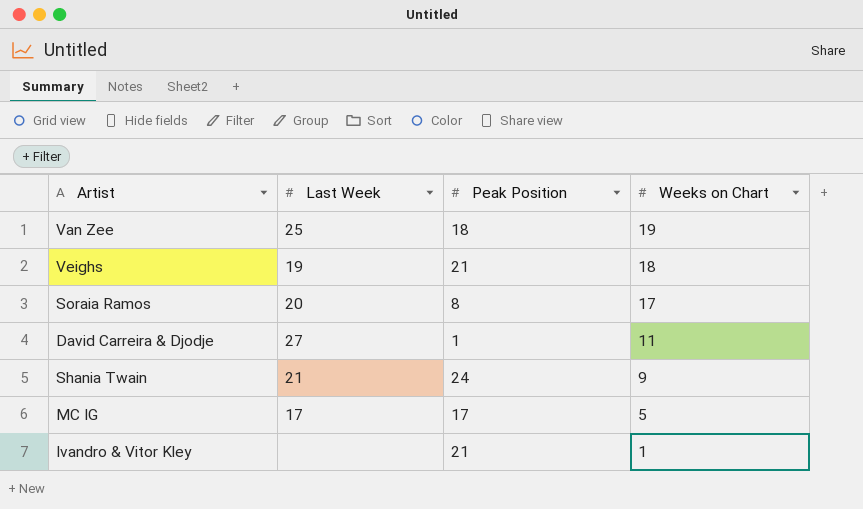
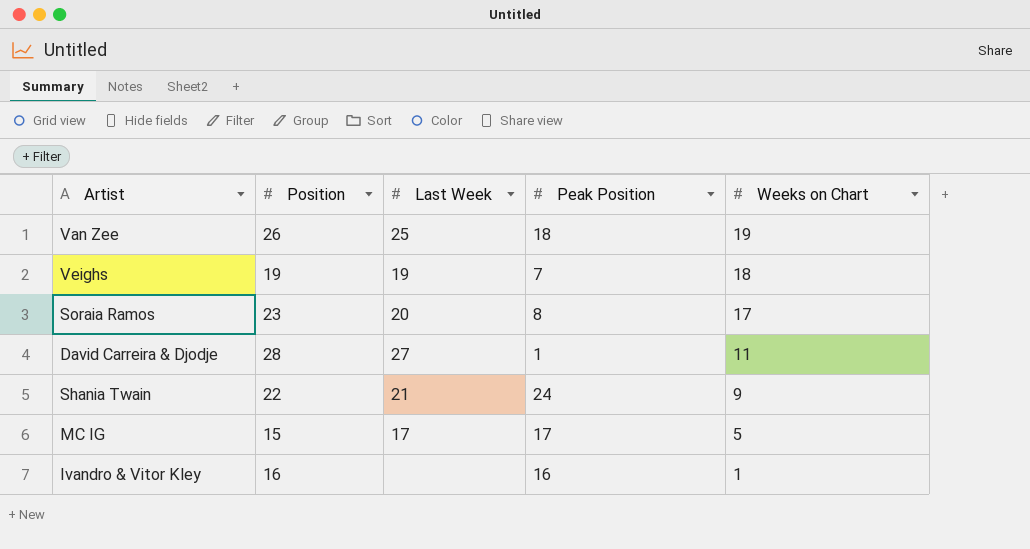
column Position | position: none -> 2
Veighs | Peak Position: 21 -> 7
Ivandro & Vitor Kley | Peak Position: 21 -> 16

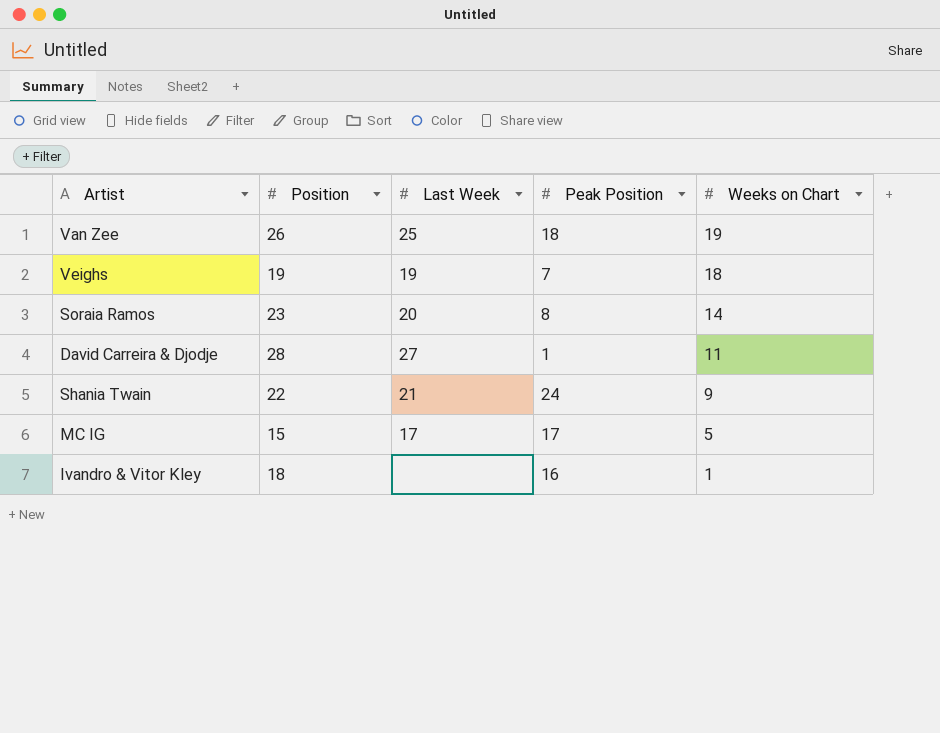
Soraia Ramos | Weeks on Chart: 17 -> 14
Ivandro & Vitor Kley | Position: 16 -> 18

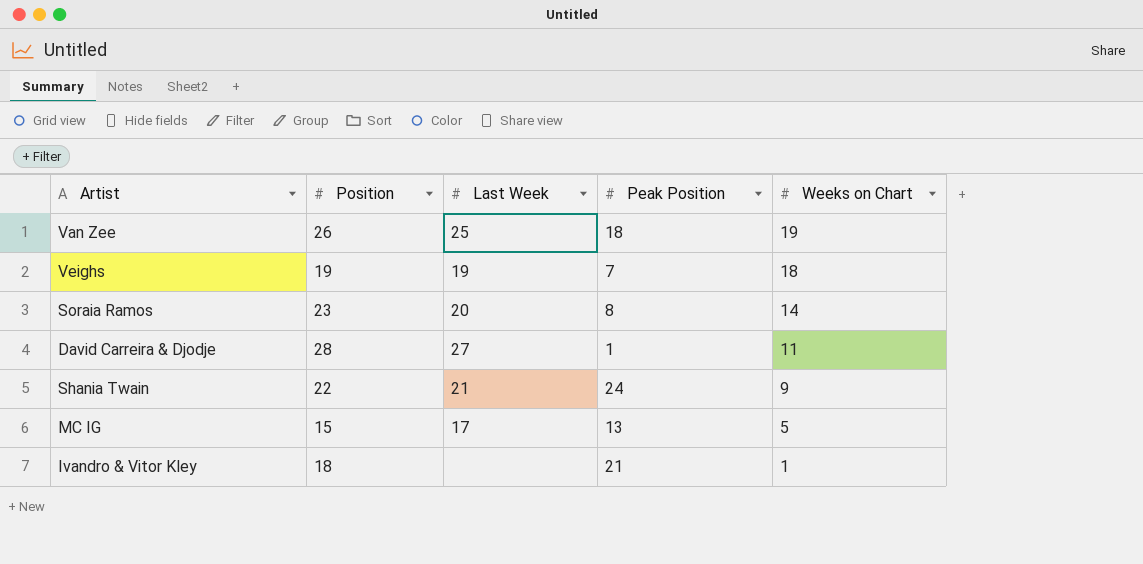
MC IG | Peak Position: 17 -> 13
Ivandro & Vitor Kley | Peak Position: 16 -> 21

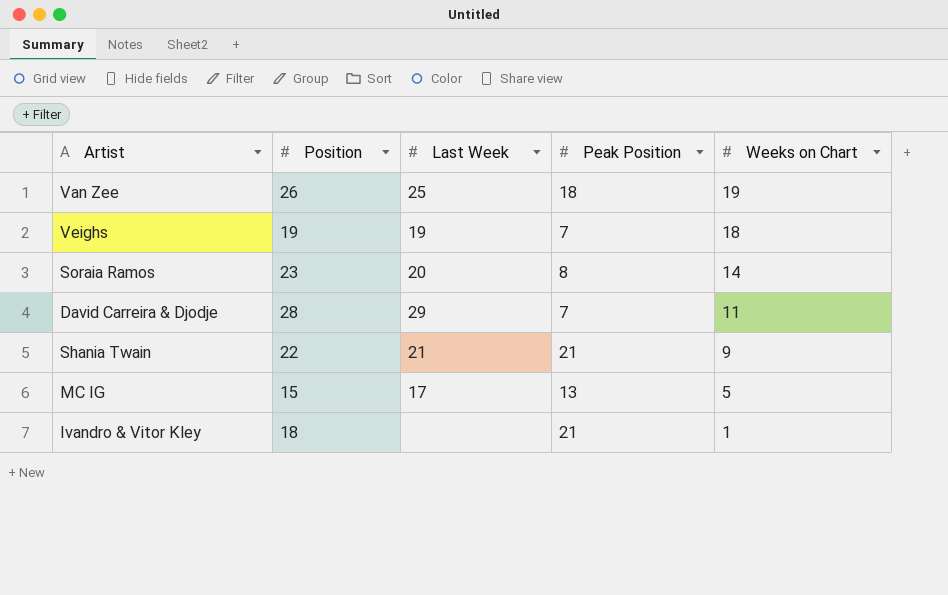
David Carreira & Djodje | Last Week: 27 -> 29
David Carreira & Djodje | Peak Position: 1 -> 7
Shania Twain | Peak Position: 24 -> 21

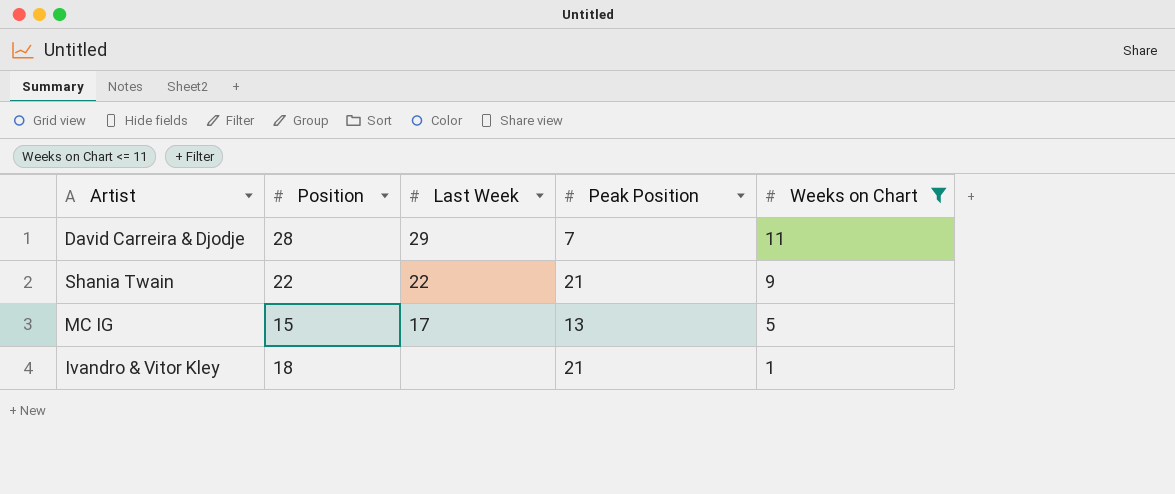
filter: none -> Weeks on Chart <= 11
Shania Twain | Last Week: 21 -> 22

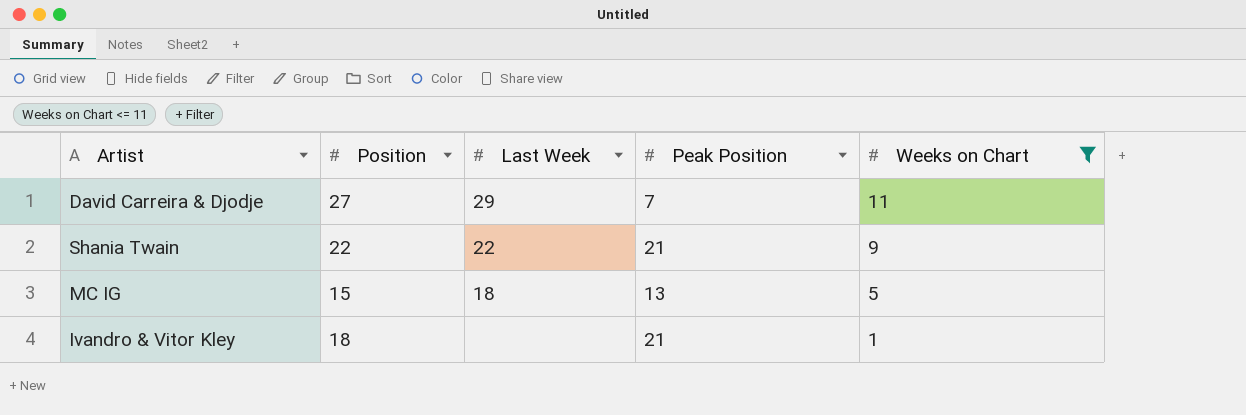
David Carreira & Djodje | Position: 28 -> 27
MC IG | Last Week: 17 -> 18

